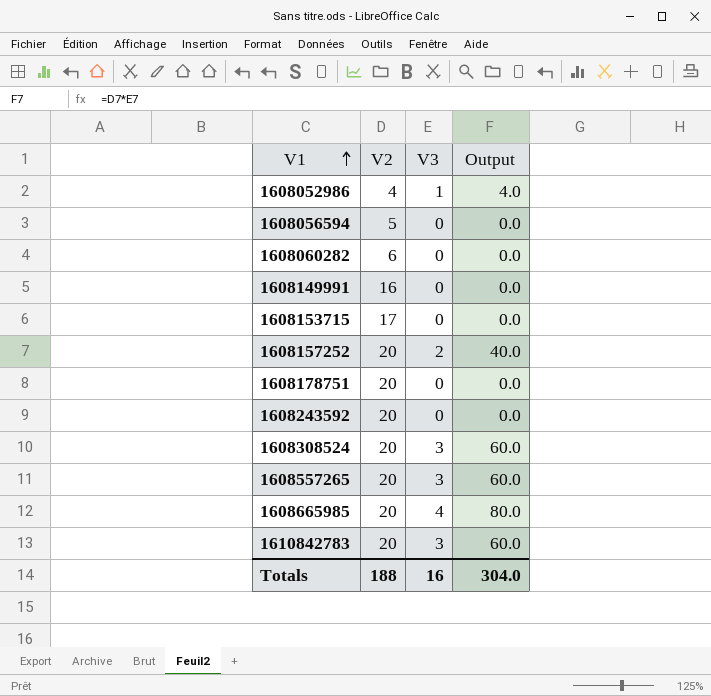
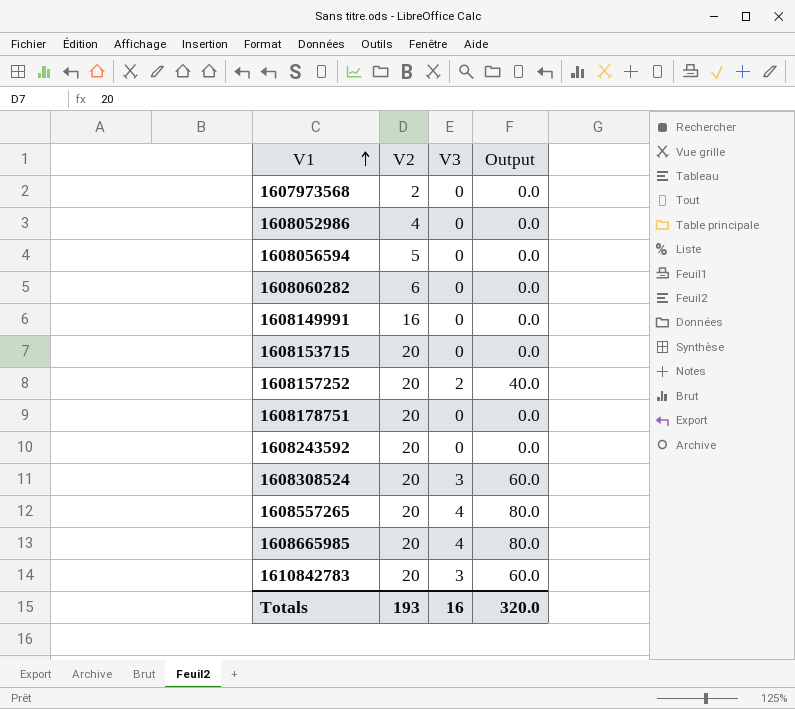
row 1607973568: none -> 2 | 0 | 0.0
1608052986 | V3: 1 -> 0
1608052986 | Output: 4.0 -> 0.0
1608153715 | V2: 17 -> 20
1608557265 | V3: 3 -> 4
1608557265 | Output: 60.0 -> 80.0
Totals | V2: 188 -> 193
Totals | Output: 304.0 -> 320.0

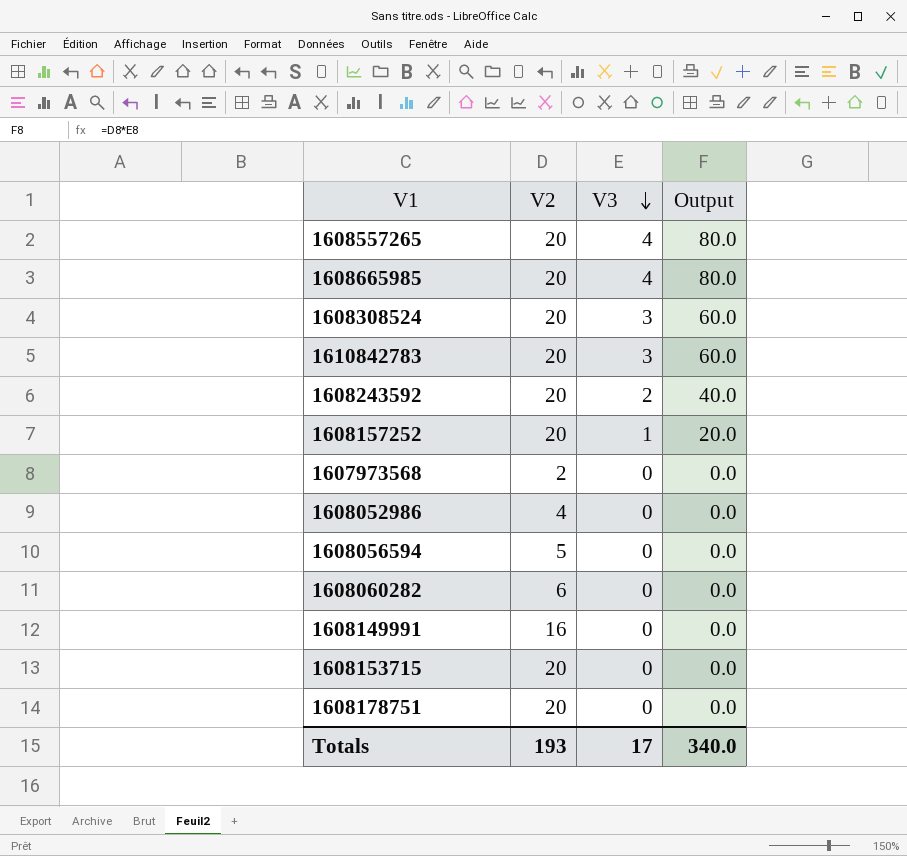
row order: V1 ascending -> V3 descending
1608243592 | V3: 0 -> 2
1608243592 | Output: 0.0 -> 40.0
1608157252 | V3: 2 -> 1
1608157252 | Output: 40.0 -> 20.0
Totals | V3: 16 -> 17
Totals | Output: 320.0 -> 340.0

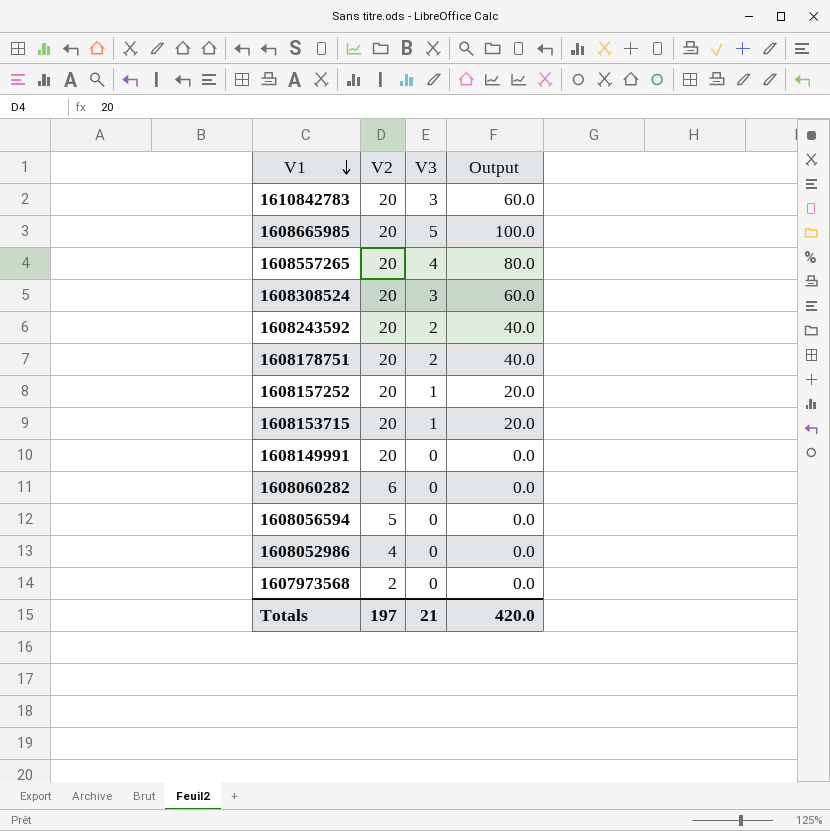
row order: V3 descending -> V1 descending
1608665985 | V3: 4 -> 5
1608665985 | Output: 80.0 -> 100.0
1608178751 | V3: 0 -> 2
1608178751 | Output: 0.0 -> 40.0
1608153715 | V3: 0 -> 1
1608153715 | Output: 0.0 -> 20.0
1608149991 | V2: 16 -> 20
Totals | V2: 193 -> 197
Totals | V3: 17 -> 21
Totals | Output: 340.0 -> 420.0

